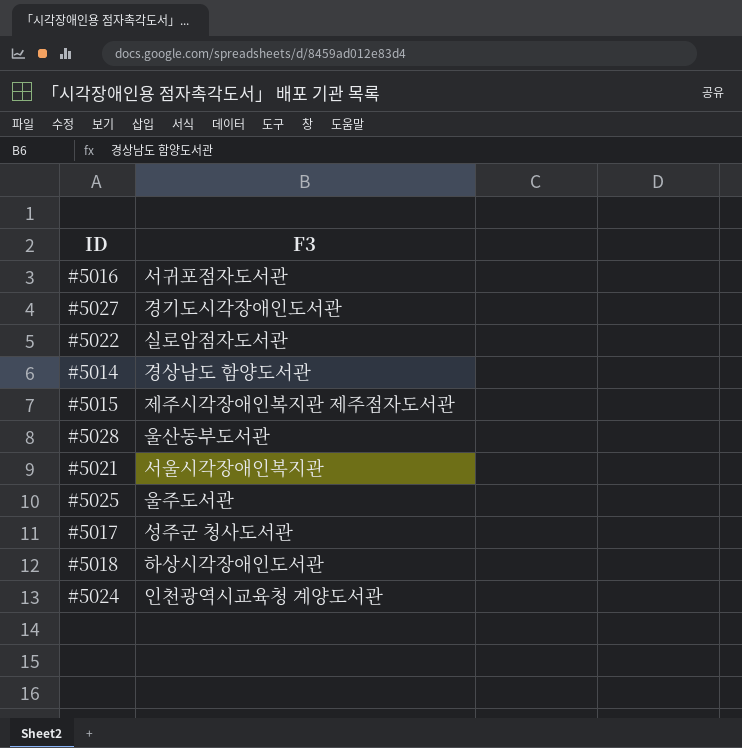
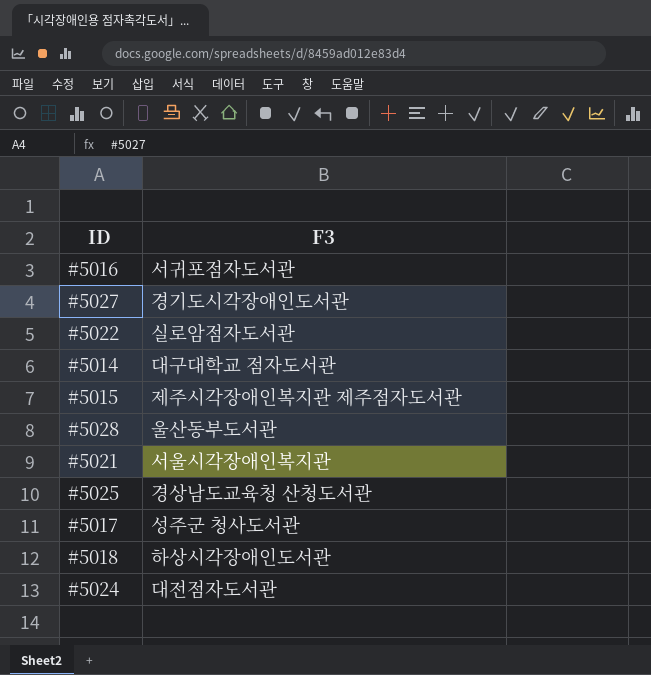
#5014 | F3: 경상남도 함양도서관 -> 대구대학교 점자도서관
#5025 | F3: 울주도서관 -> 경상남도교육청 산청도서관
#5024 | F3: 인천광역시교육청 계양도서관 -> 대전점자도서관

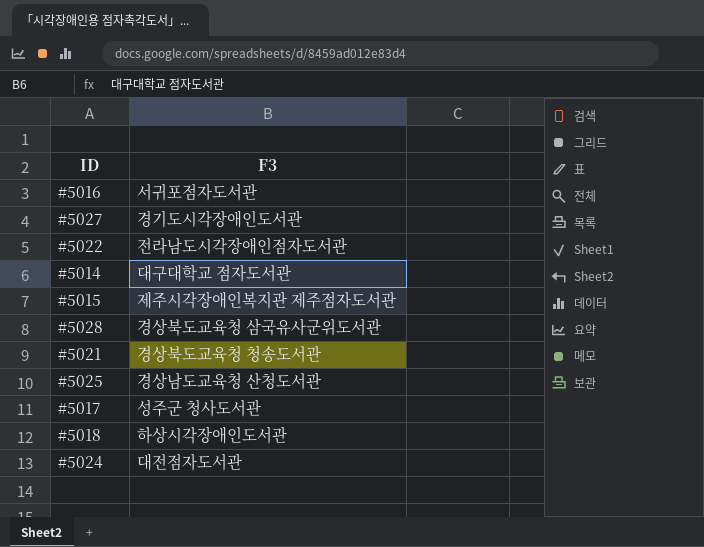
#5022 | F3: 실로암점자도서관 -> 전라남도시각장애인점자도서관
#5028 | F3: 울산동부도서관 -> 경상북도교육청 삼국유사군위도서관
#5021 | F3: 서울시각장애인복지관 -> 경상북도교육청 청송도서관

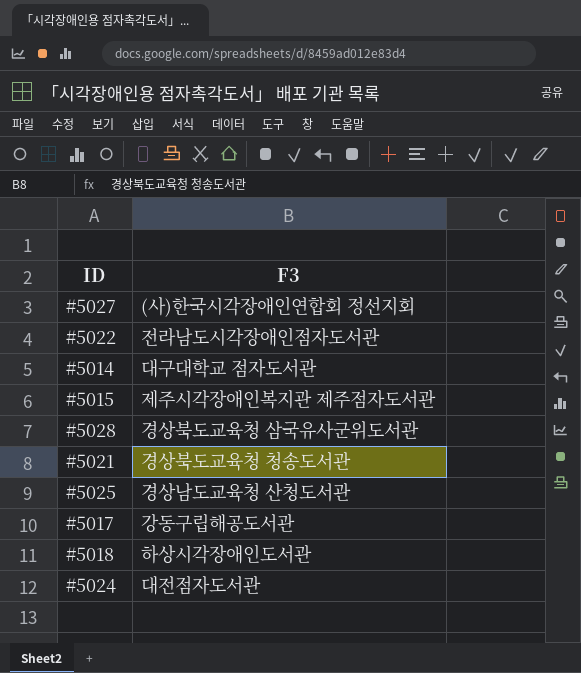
row #5016: 서귀포점자도서관 -> none
#5027 | F3: 경기도시각장애인도서관 -> (사)한국시각장애인연합회 정선지회
#5017 | F3: 성주군 청사도서관 -> 강동구립해공도서관

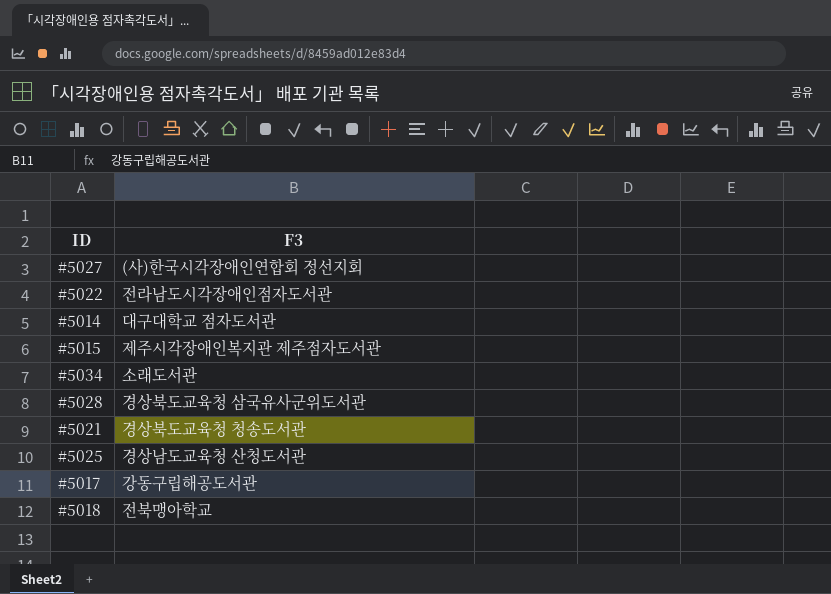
row #5024: 대전점자도서관 -> none
row #5034: none -> 소래도서관
#5018 | F3: 하상시각장애인도서관 -> 전북맹아학교

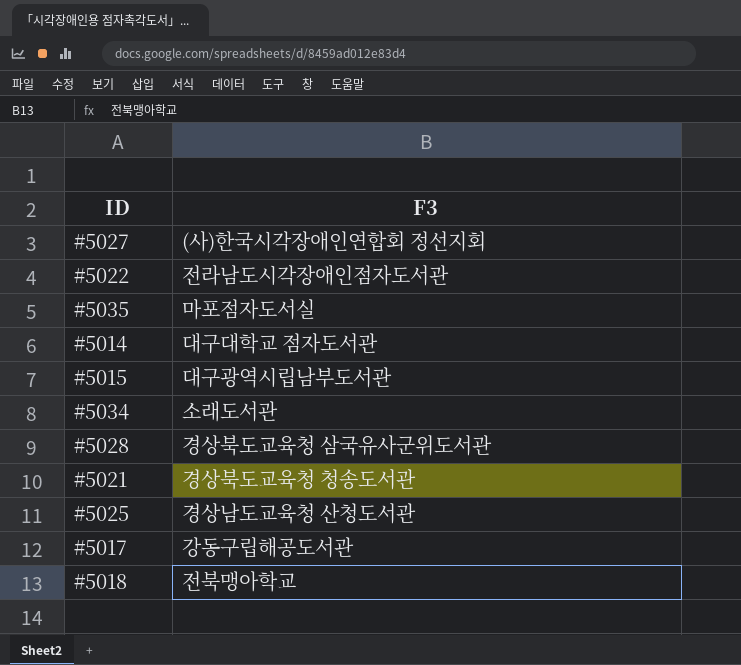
row #5035: none -> 마포점자도서실
#5015 | F3: 제주시각장애인복지관 제주점자도서관 -> 대구광역시립남부도서관

